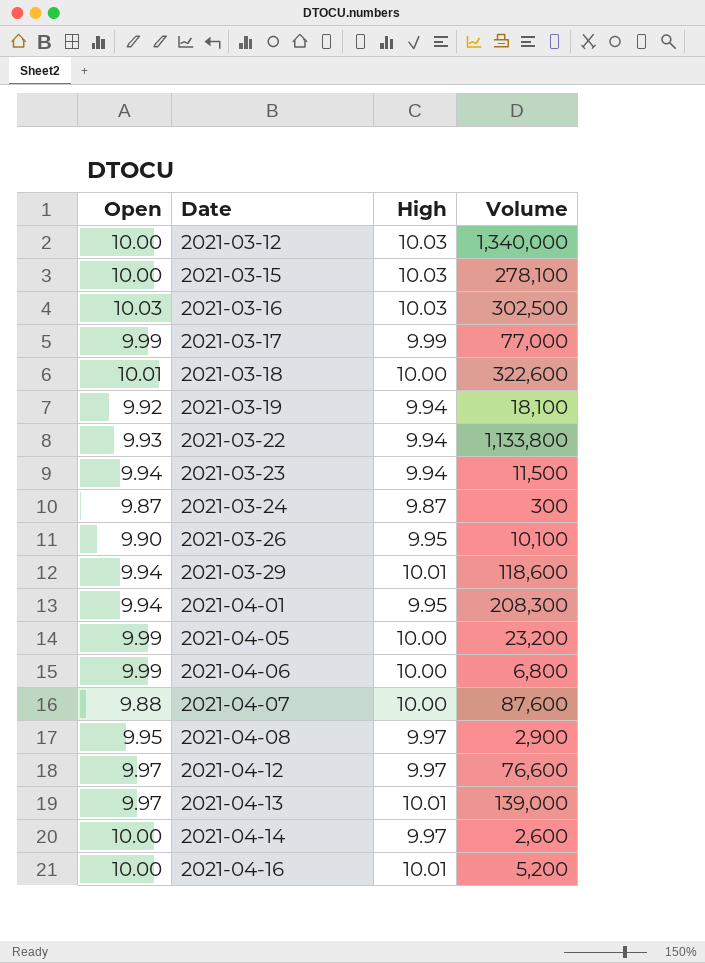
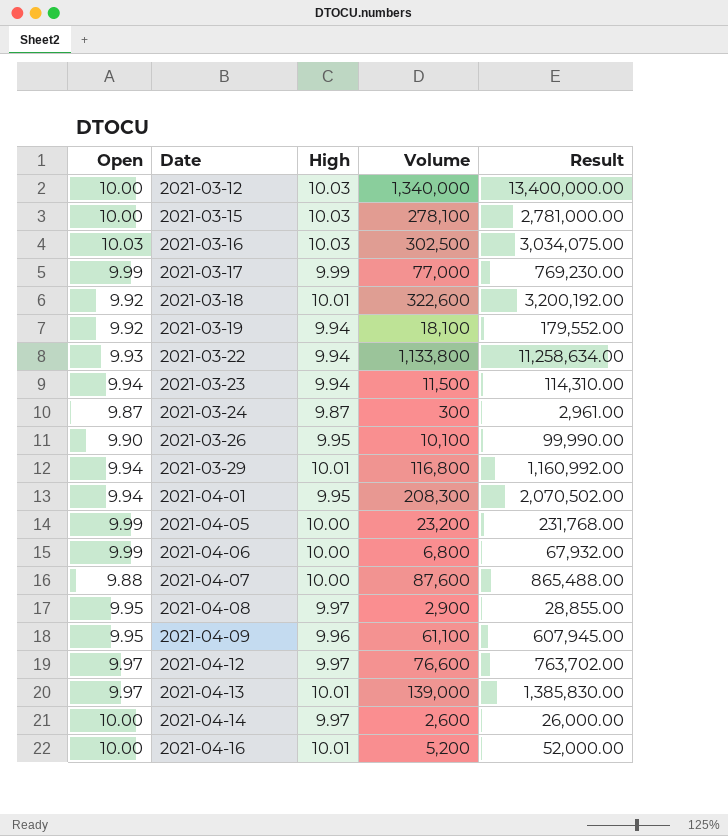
column Result | formula: none -> [Open] * [Volume]
2021-03-18 | Open: 10.01 -> 9.92
2021-03-18 | High: 10.00 -> 10.01
2021-03-29 | Volume: 118,600 -> 116,800
row 2021-04-09: none -> 9.95 | 9.96 | 61,100 | 607,945.00

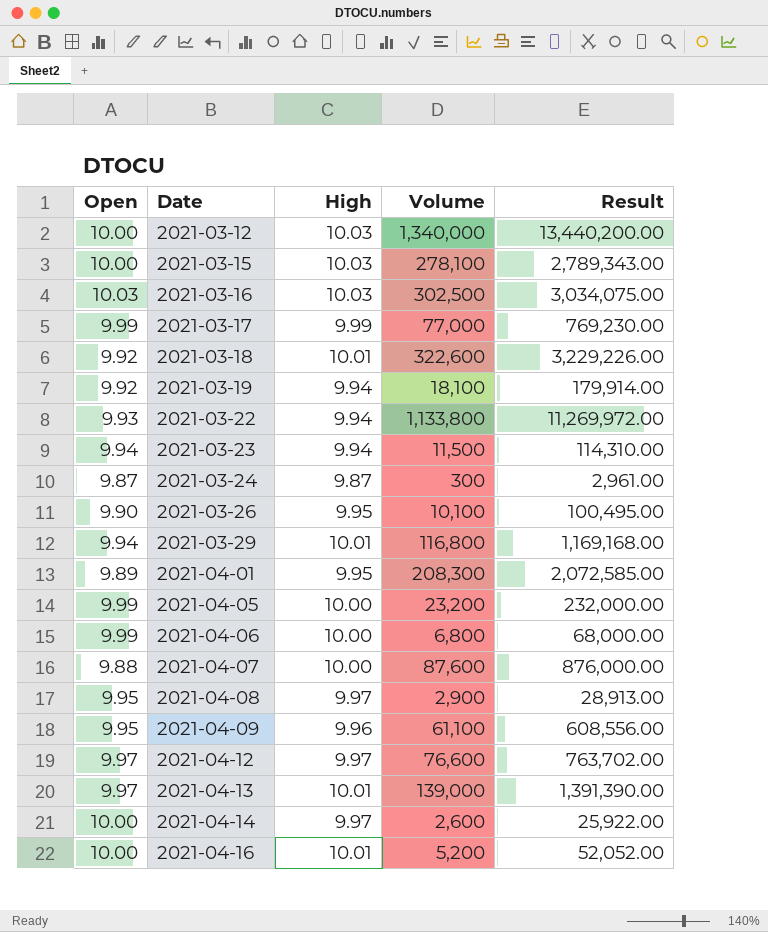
column Result | formula: [Open] * [Volume] -> [High] * [Volume]
2021-04-01 | Open: 9.94 -> 9.89

